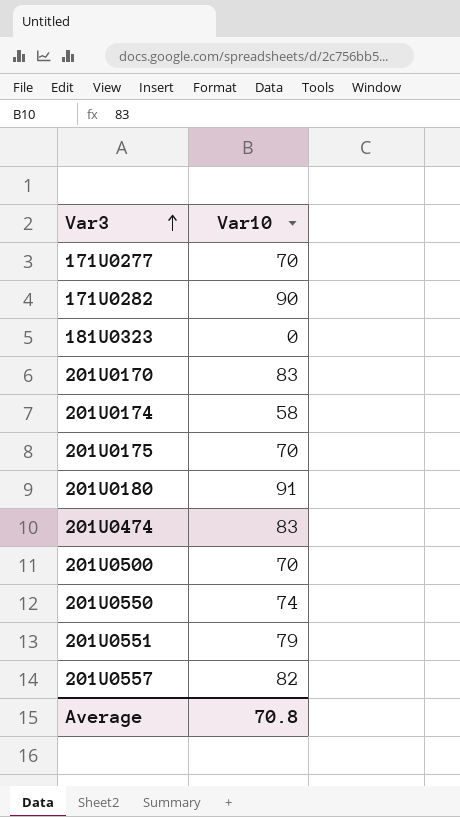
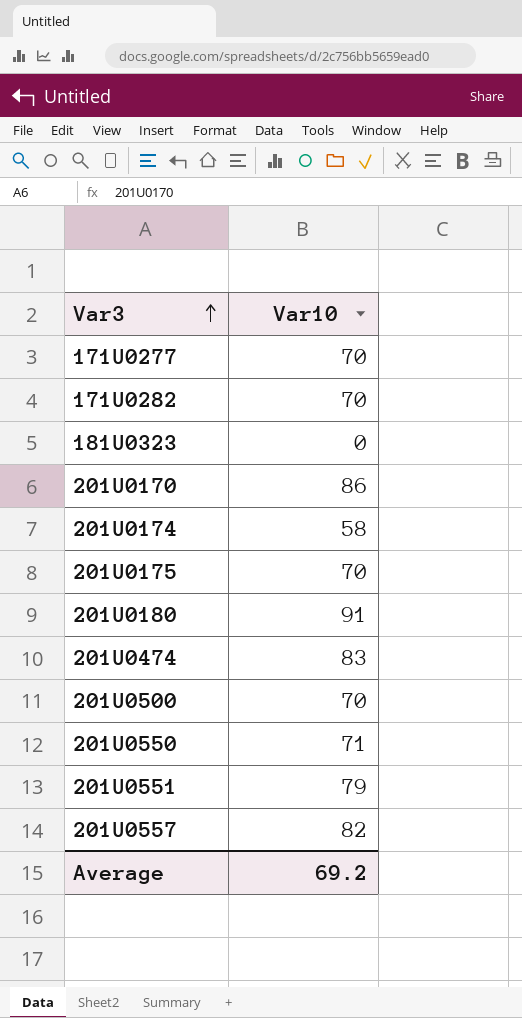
171U0282 | Var10: 90 -> 70
201U0170 | Var10: 83 -> 86
201U0550 | Var10: 74 -> 71
Average | Var10: 70.8 -> 69.2

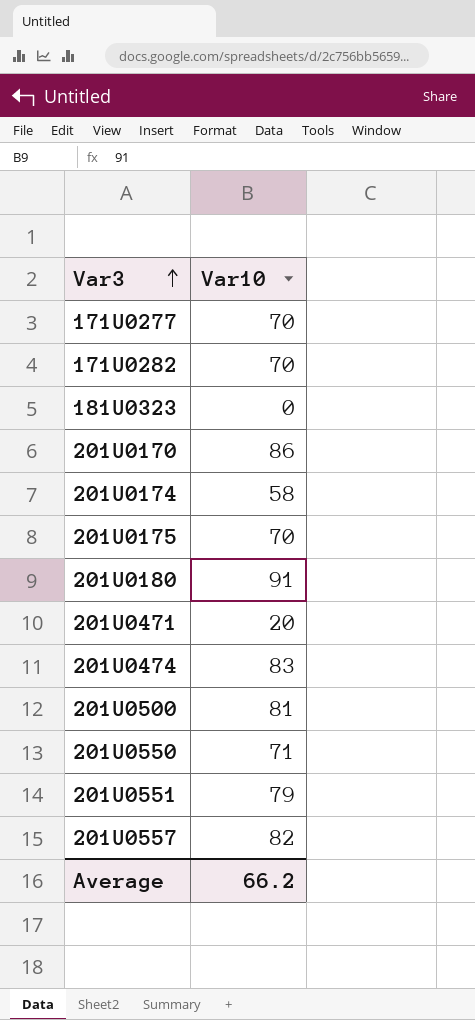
row 201U0471: none -> 20
201U0500 | Var10: 70 -> 81
Average | Var10: 69.2 -> 66.2

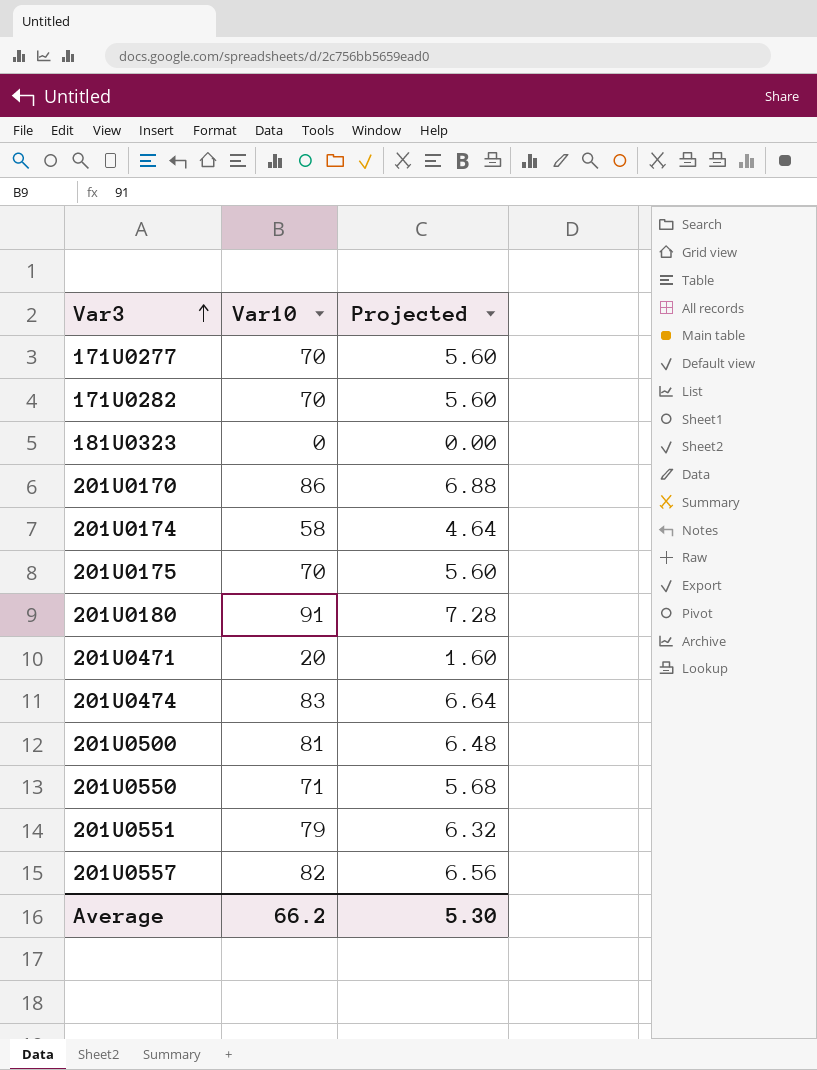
column Projected | formula: none -> [Var10] * 0.08

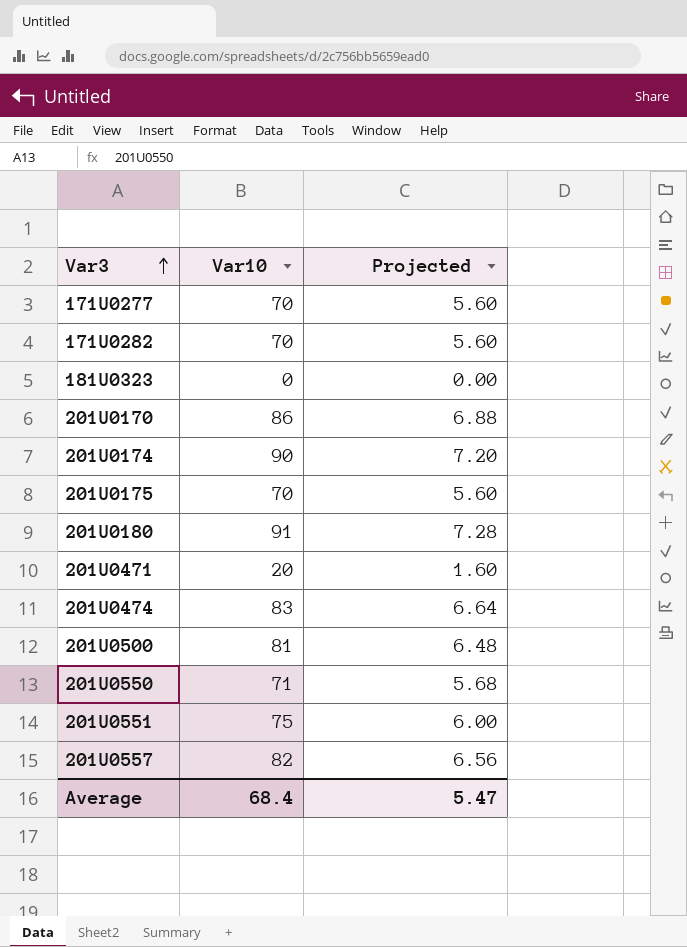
201U0174 | Var10: 58 -> 90
201U0174 | Projected: 4.64 -> 7.20
201U0551 | Var10: 79 -> 75
201U0551 | Projected: 6.32 -> 6.00
Average | Var10: 66.2 -> 68.4
Average | Projected: 5.30 -> 5.47

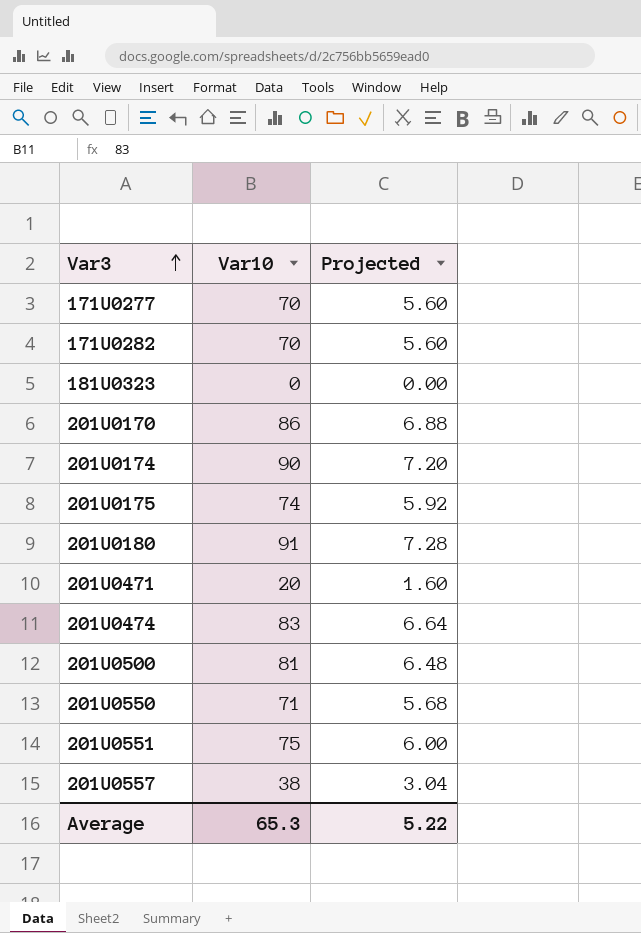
201U0175 | Var10: 70 -> 74
201U0175 | Projected: 5.60 -> 5.92
201U0557 | Var10: 82 -> 38
201U0557 | Projected: 6.56 -> 3.04
Average | Var10: 68.4 -> 65.3
Average | Projected: 5.47 -> 5.22

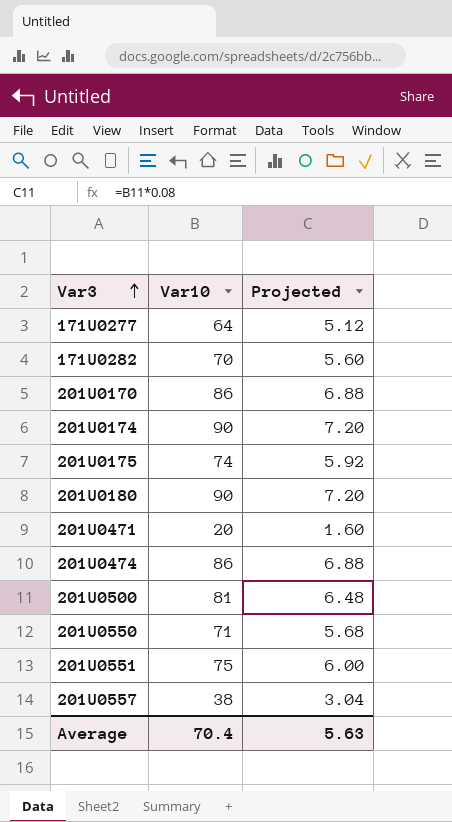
row 181U0323: 0 | 0.00 -> none
171U0277 | Var10: 70 -> 64
171U0277 | Projected: 5.60 -> 5.12
201U0180 | Var10: 91 -> 90
201U0180 | Projected: 7.28 -> 7.20
201U0474 | Var10: 83 -> 86
201U0474 | Projected: 6.64 -> 6.88
Average | Var10: 65.3 -> 70.4
Average | Projected: 5.22 -> 5.63

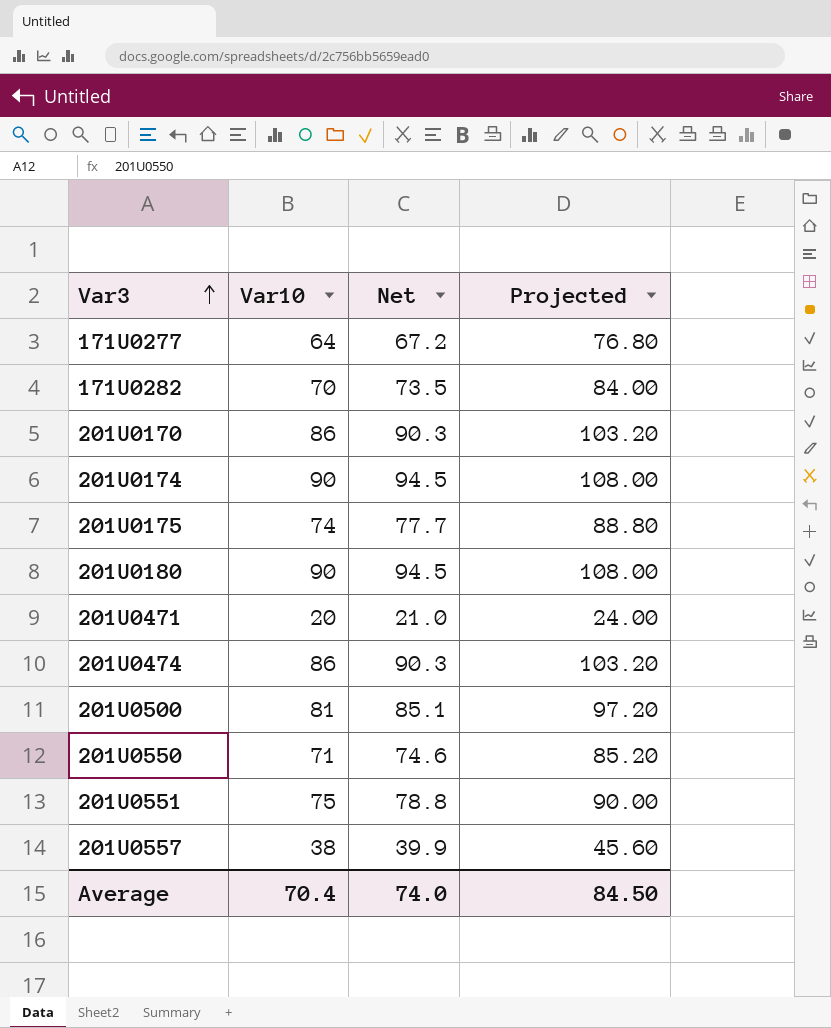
column Net | formula: none -> [Var10] * 1.05
column Projected | formula: [Var10] * 0.08 -> [Var10] * 1.2
Average | Projected: 5.63 -> 84.50

